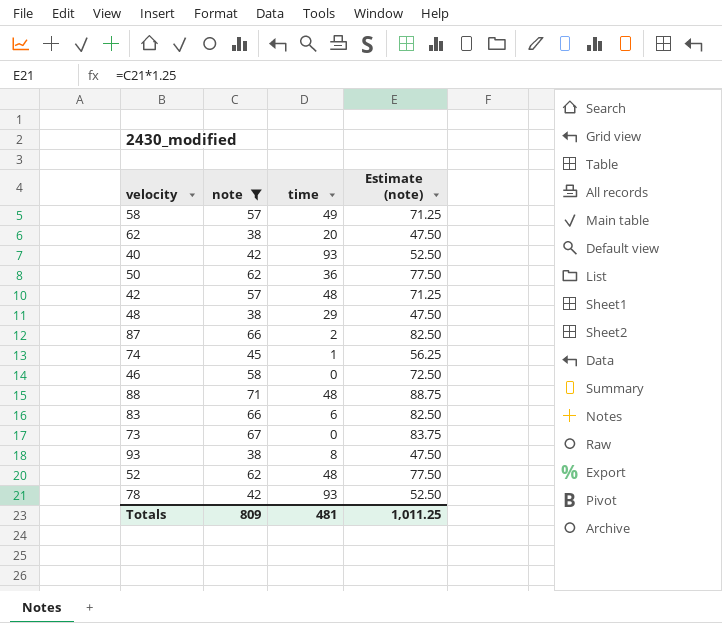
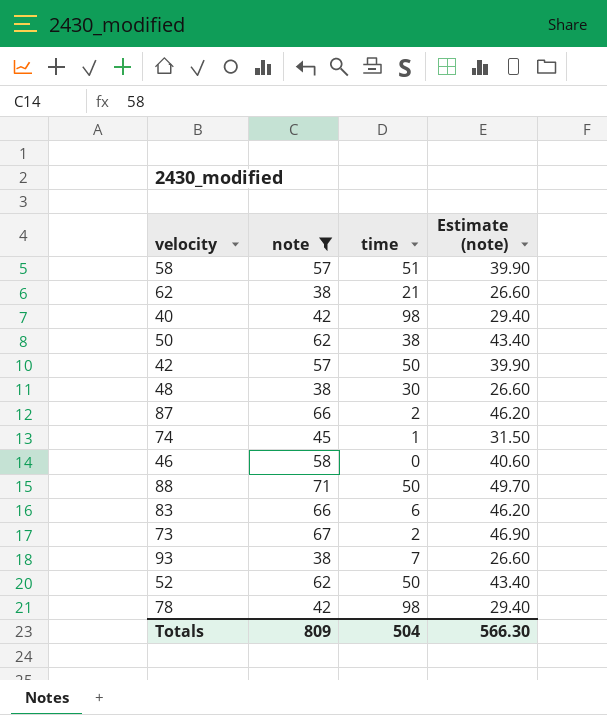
column Estimate (note) | formula: [note] * 1.25 -> [note] * 0.7
58 | time: 49 -> 51
62 | time: 20 -> 21
40 | time: 93 -> 98
50 | time: 36 -> 38
42 | time: 48 -> 50
48 | time: 29 -> 30
88 | time: 48 -> 50
73 | time: 0 -> 2
93 | time: 8 -> 7
52 | time: 48 -> 50
78 | time: 93 -> 98
Totals | time: 481 -> 504
Totals | Estimate (note): 1,011.25 -> 566.30

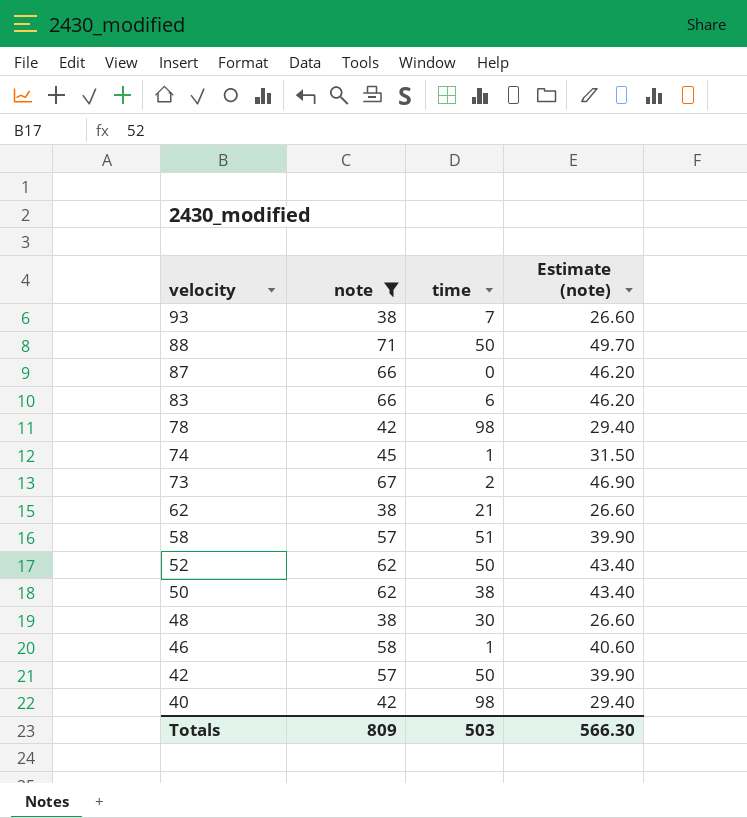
row order: none -> velocity descending
87 | time: 2 -> 0
46 | time: 0 -> 1
Totals | time: 504 -> 503

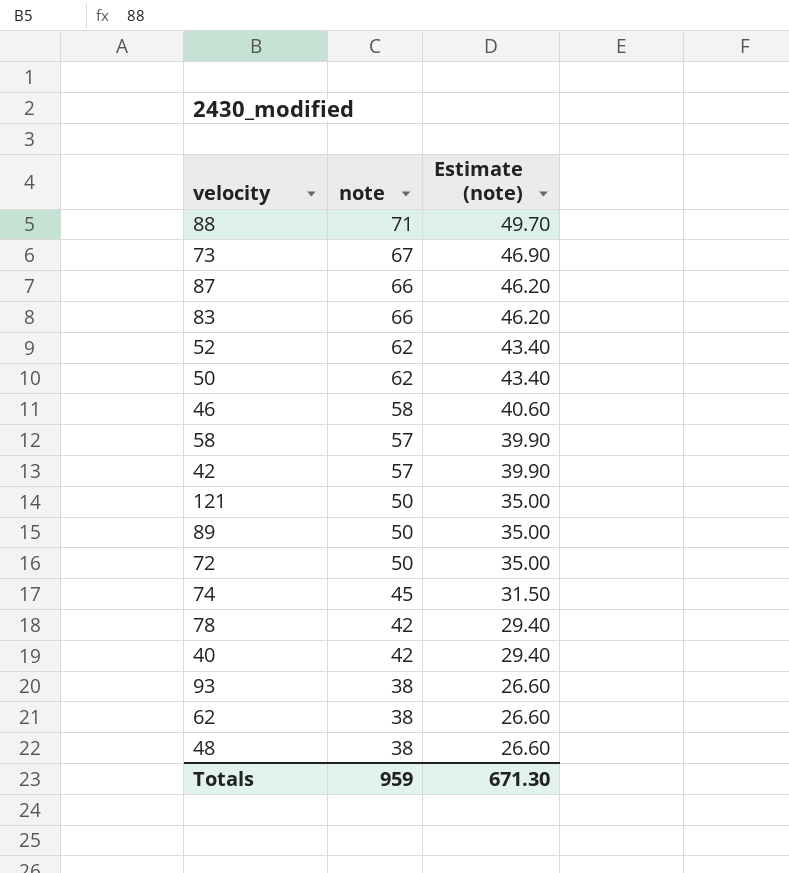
filter: note != 50 -> none
row order: velocity descending -> note descending
column time | position: 3 -> none
Totals | note: 809 -> 959
Totals | Estimate (note): 566.30 -> 671.30

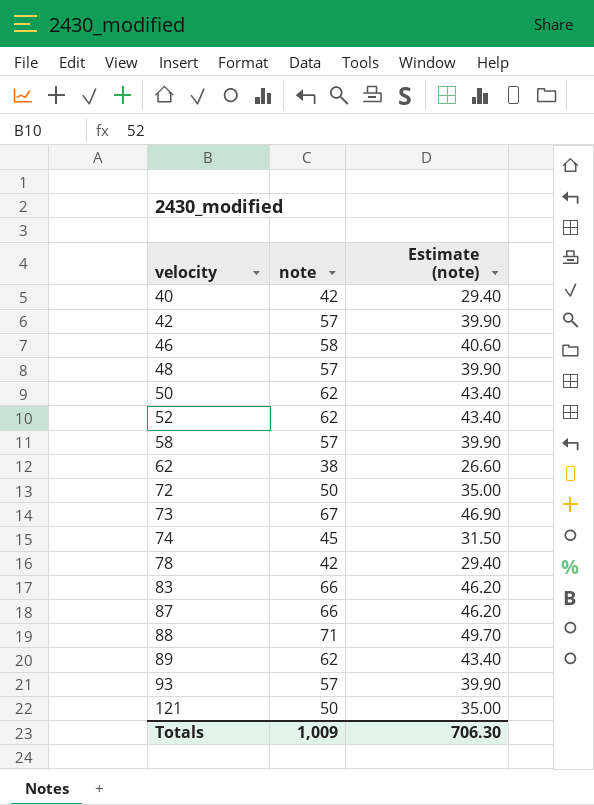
row order: note descending -> velocity ascending
48 | note: 38 -> 57
48 | Estimate (note): 26.60 -> 39.90
89 | note: 50 -> 62
89 | Estimate (note): 35.00 -> 43.40
93 | note: 38 -> 57
93 | Estimate (note): 26.60 -> 39.90
Totals | note: 959 -> 1,009
Totals | Estimate (note): 671.30 -> 706.30

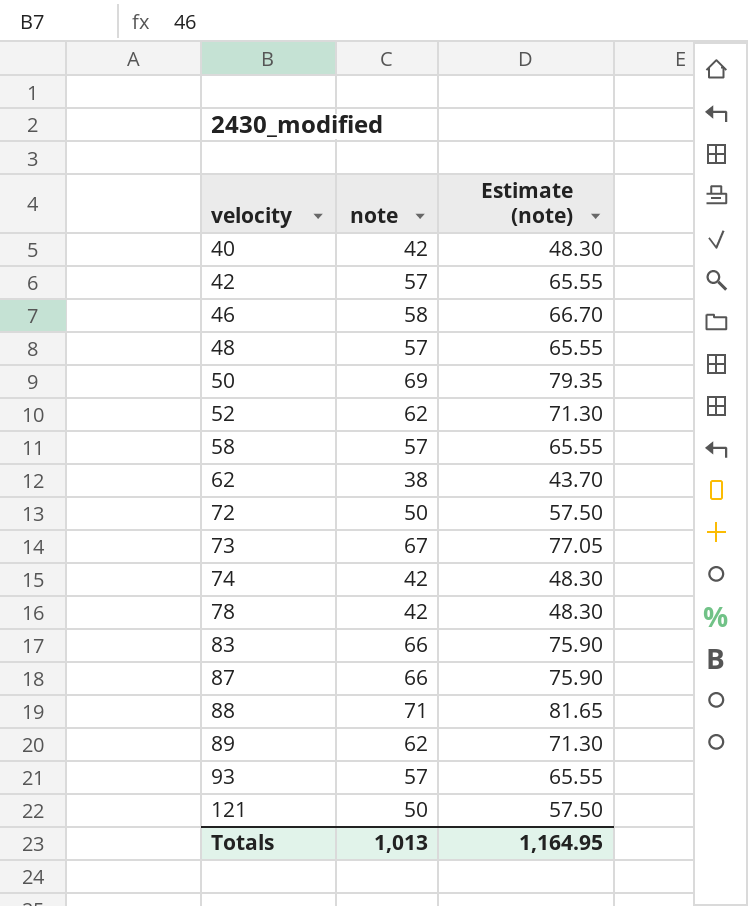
column Estimate (note) | formula: [note] * 0.7 -> [note] * 1.15
50 | note: 62 -> 69
74 | note: 45 -> 42
Totals | note: 1,009 -> 1,013
Totals | Estimate (note): 706.30 -> 1,164.95

